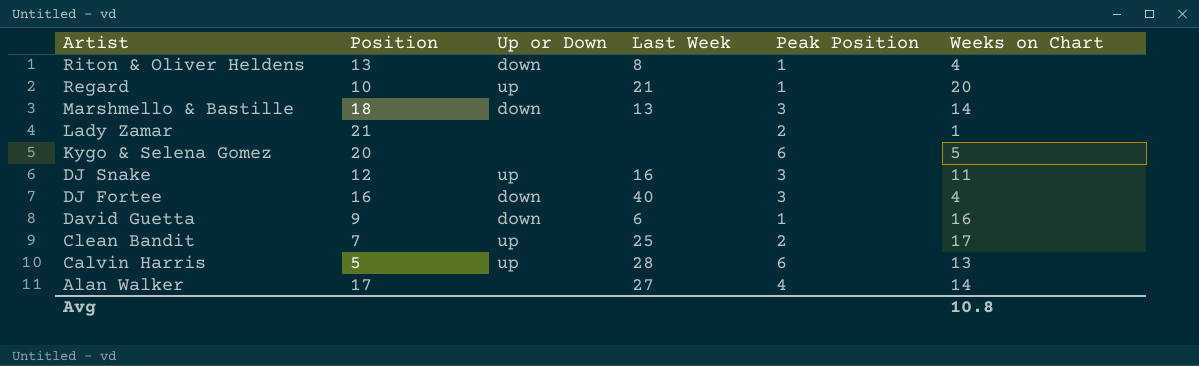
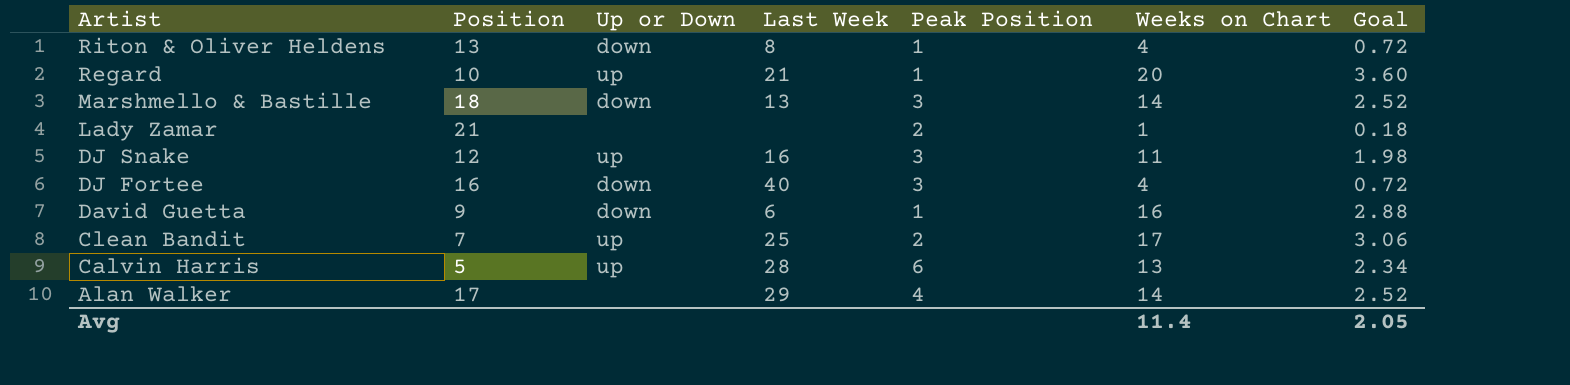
column Goal | formula: none -> [Weeks on Chart] * 0.18
row Kygo & Selena Gomez: 20 | none | none | 6 | 5 -> none
Alan Walker | Last Week: 27 -> 29
Avg | Weeks on Chart: 10.8 -> 11.4

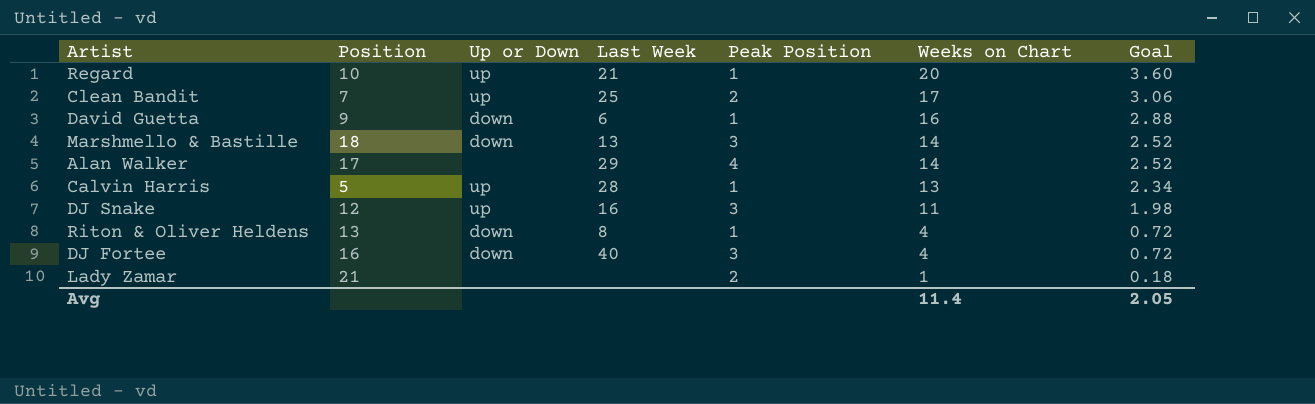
row order: Artist descending -> Weeks on Chart descending
Calvin Harris | Peak Position: 6 -> 1

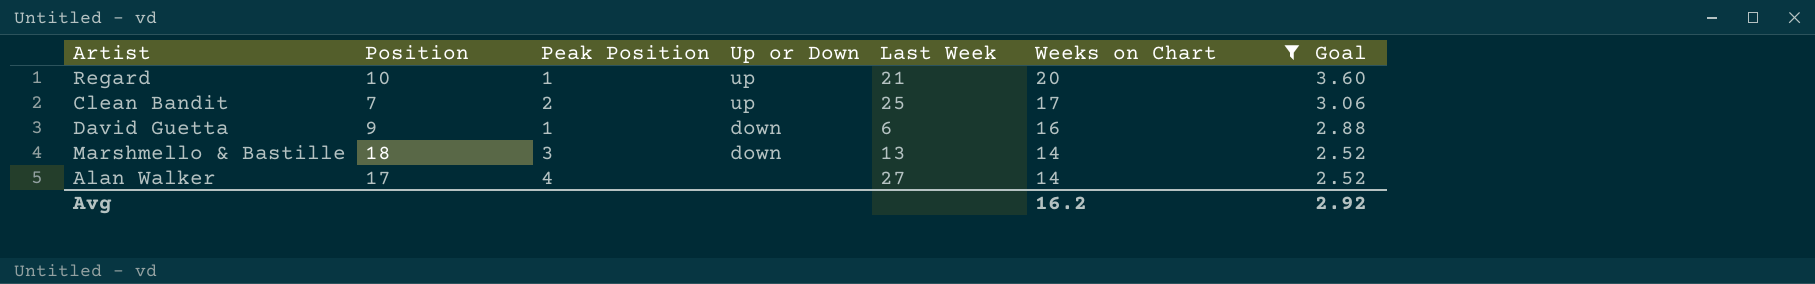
filter: none -> Weeks on Chart >= 14
column Peak Position | position: 5 -> 3
Alan Walker | Last Week: 29 -> 27
Avg | Weeks on Chart: 11.4 -> 16.2
Avg | Goal: 2.05 -> 2.92

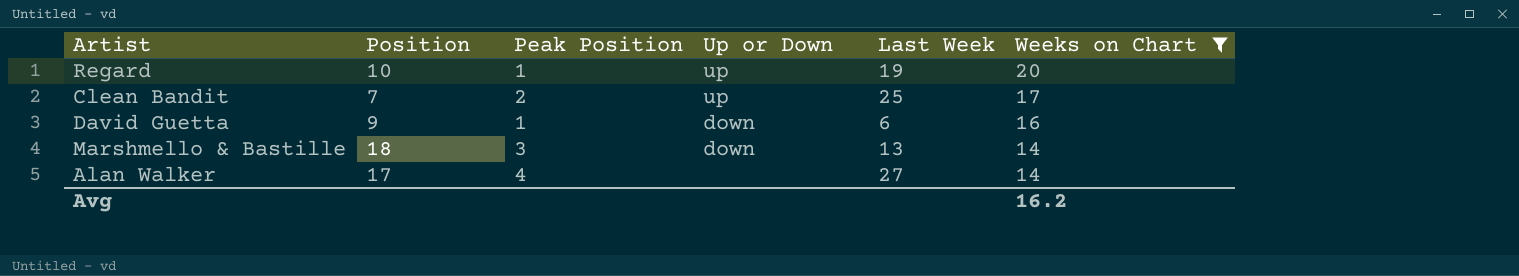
column Goal | formula: [Weeks on Chart] * 0.18 -> none
Regard | Last Week: 21 -> 19

